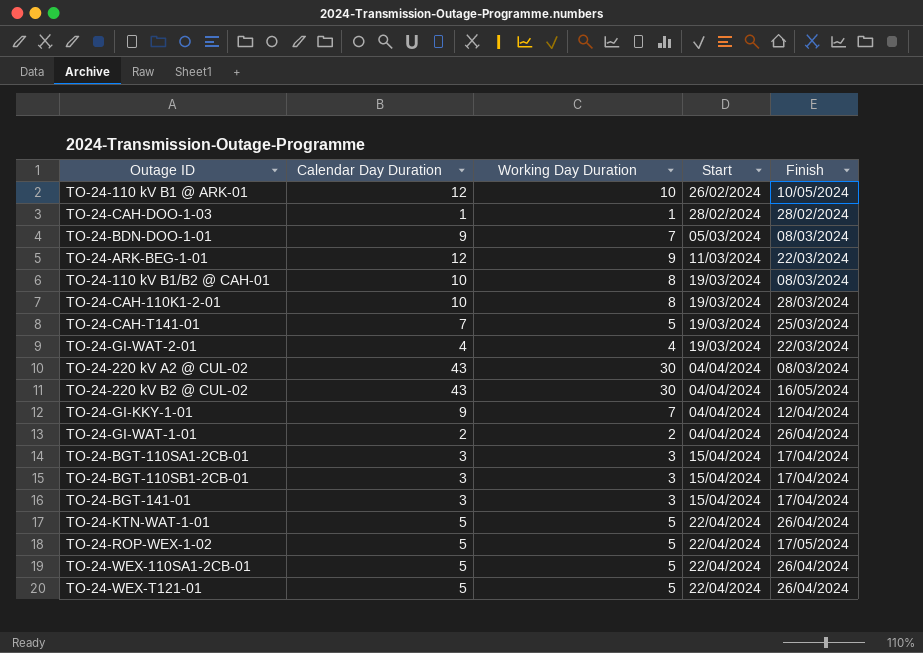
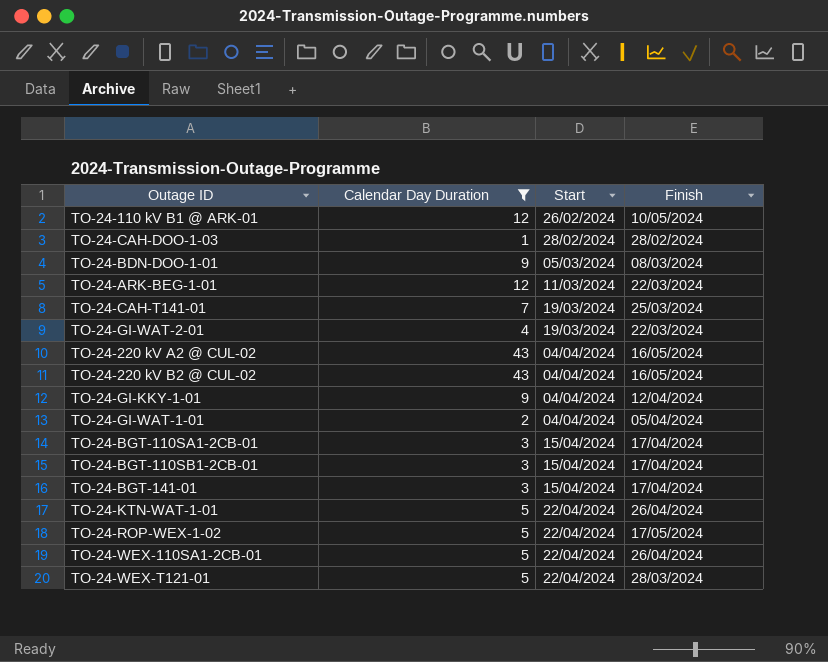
filter: none -> Calendar Day Duration != 10
column Working Day Duration | position: 3 -> none
TO-24-220 kV A2 @ CUL-02 | Finish: 08/03/2024 -> 16/05/2024
TO-24-GI-WAT-1-01 | Finish: 26/04/2024 -> 05/04/2024
TO-24-WEX-T121-01 | Finish: 26/04/2024 -> 28/03/2024

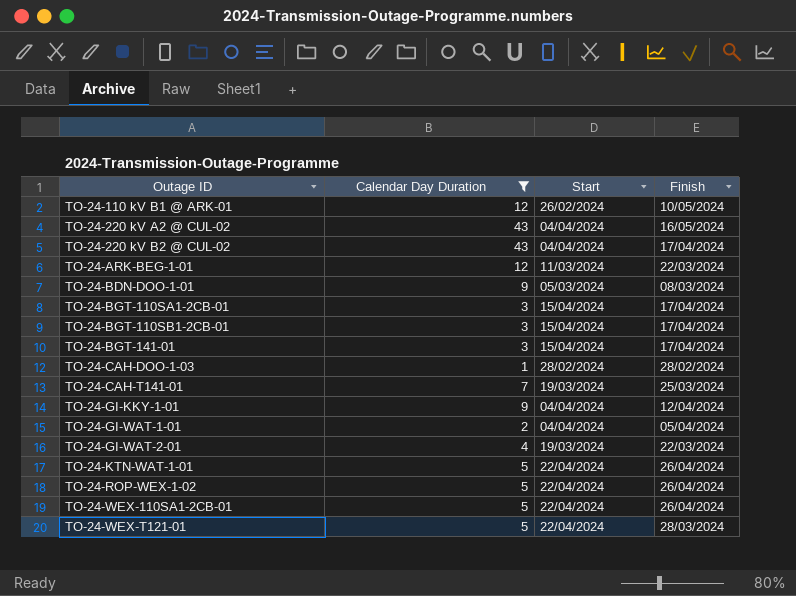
row order: Start ascending -> Outage ID ascending
TO-24-220 kV B2 @ CUL-02 | Finish: 16/05/2024 -> 17/04/2024
TO-24-ROP-WEX-1-02 | Finish: 17/05/2024 -> 26/04/2024

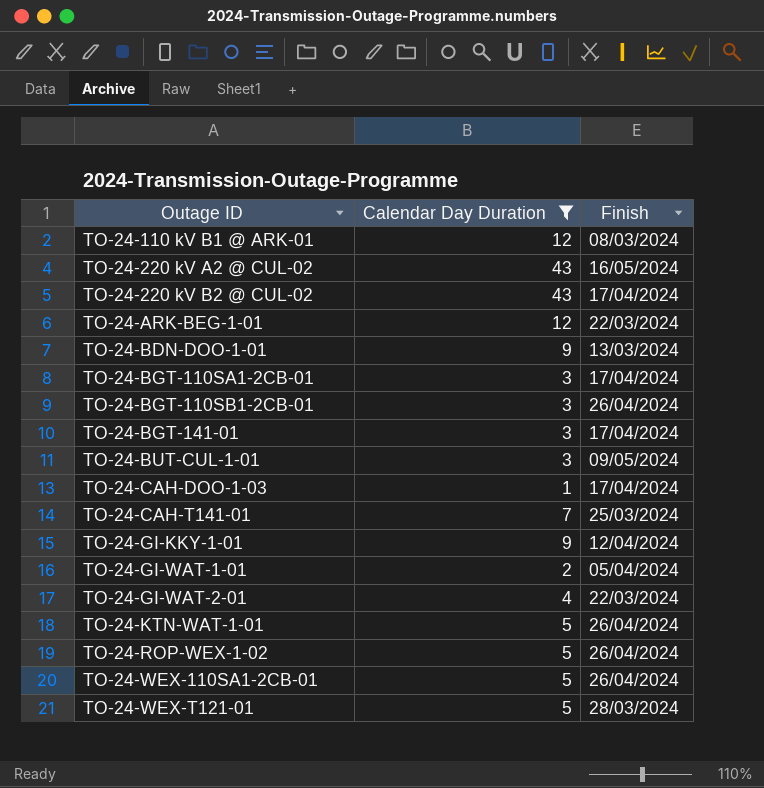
column Start | position: 3 -> none
TO-24-110 kV B1 @ ARK-01 | Finish: 10/05/2024 -> 08/03/2024
TO-24-BDN-DOO-1-01 | Finish: 08/03/2024 -> 13/03/2024
TO-24-BGT-110SB1-2CB-01 | Finish: 17/04/2024 -> 26/04/2024
row TO-24-BUT-CUL-1-01: none -> 3 | 09/05/2024
TO-24-CAH-DOO-1-03 | Finish: 28/02/2024 -> 17/04/2024

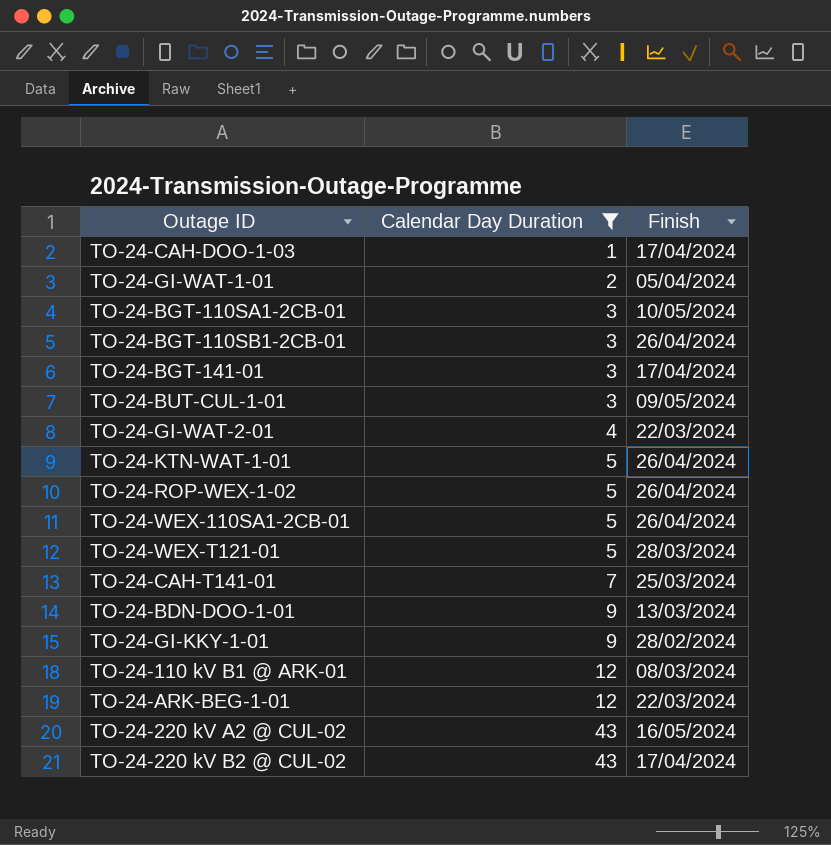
row order: Outage ID ascending -> Calendar Day Duration ascending
TO-24-BGT-110SA1-2CB-01 | Finish: 17/04/2024 -> 10/05/2024
TO-24-GI-KKY-1-01 | Finish: 12/04/2024 -> 28/02/2024

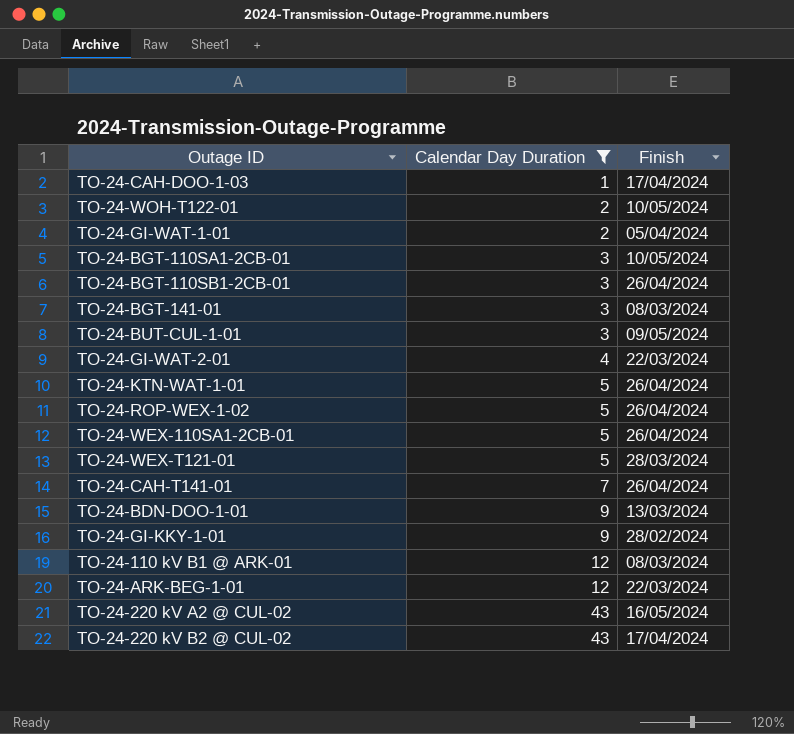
row TO-24-WOH-T122-01: none -> 2 | 10/05/2024
TO-24-BGT-141-01 | Finish: 17/04/2024 -> 08/03/2024
TO-24-CAH-T141-01 | Finish: 25/03/2024 -> 26/04/2024

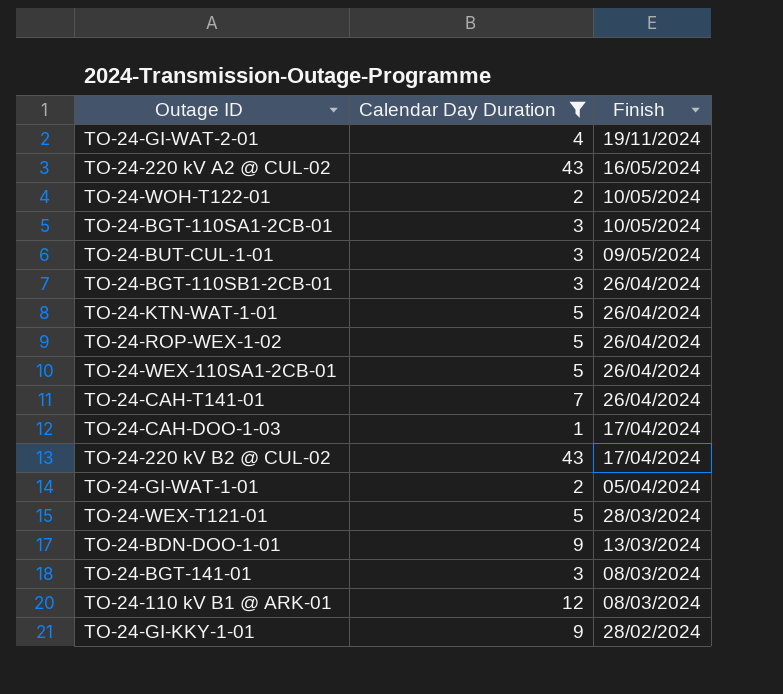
row order: Calendar Day Duration ascending -> Finish descending
row TO-24-ARK-BEG-1-01: 12 | 22/03/2024 -> none
TO-24-GI-WAT-2-01 | Finish: 22/03/2024 -> 19/11/2024

